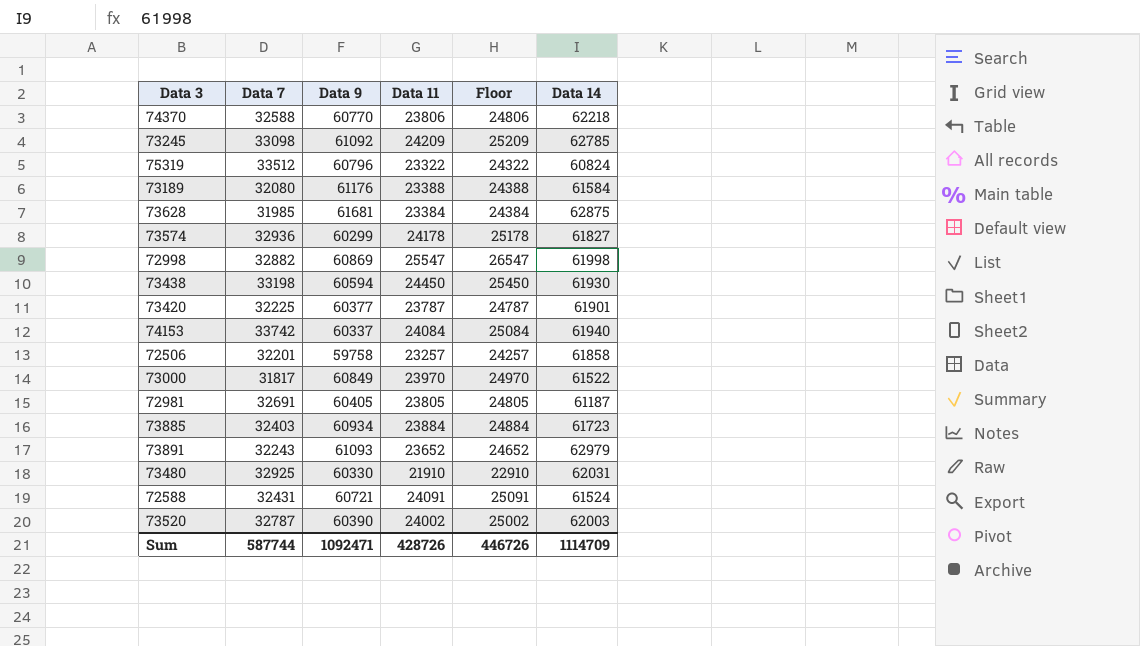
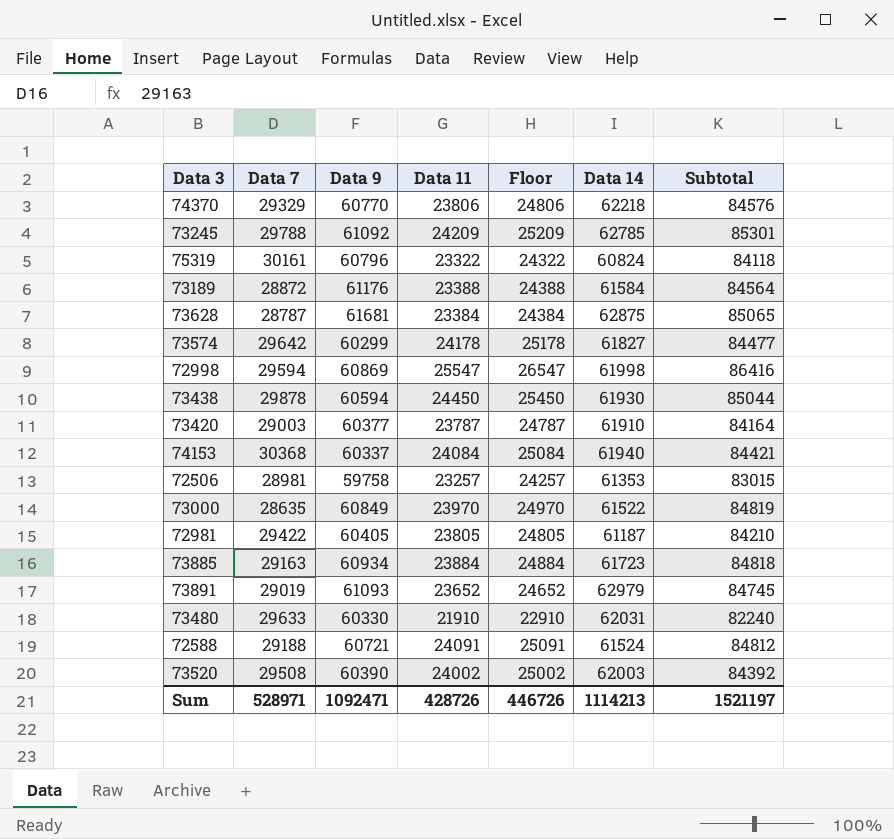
column Subtotal | formula: none -> [Data 9] + [Data 11]
74370 | Data 7: 32588 -> 29329
73245 | Data 7: 33098 -> 29788
75319 | Data 7: 33512 -> 30161
73189 | Data 7: 32080 -> 28872
73628 | Data 7: 31985 -> 28787
73574 | Data 7: 32936 -> 29642
72998 | Data 7: 32882 -> 29594
73438 | Data 7: 33198 -> 29878
73420 | Data 7: 32225 -> 29003
73420 | Data 14: 61901 -> 61910
74153 | Data 7: 33742 -> 30368
72506 | Data 7: 32201 -> 28981
72506 | Data 14: 61858 -> 61353
73000 | Data 7: 31817 -> 28635
72981 | Data 7: 32691 -> 29422
73885 | Data 7: 32403 -> 29163
73891 | Data 7: 32243 -> 29019
73480 | Data 7: 32925 -> 29633
72588 | Data 7: 32431 -> 29188
73520 | Data 7: 32787 -> 29508
Sum | Data 7: 587744 -> 528971
Sum | Data 14: 1114709 -> 1114213

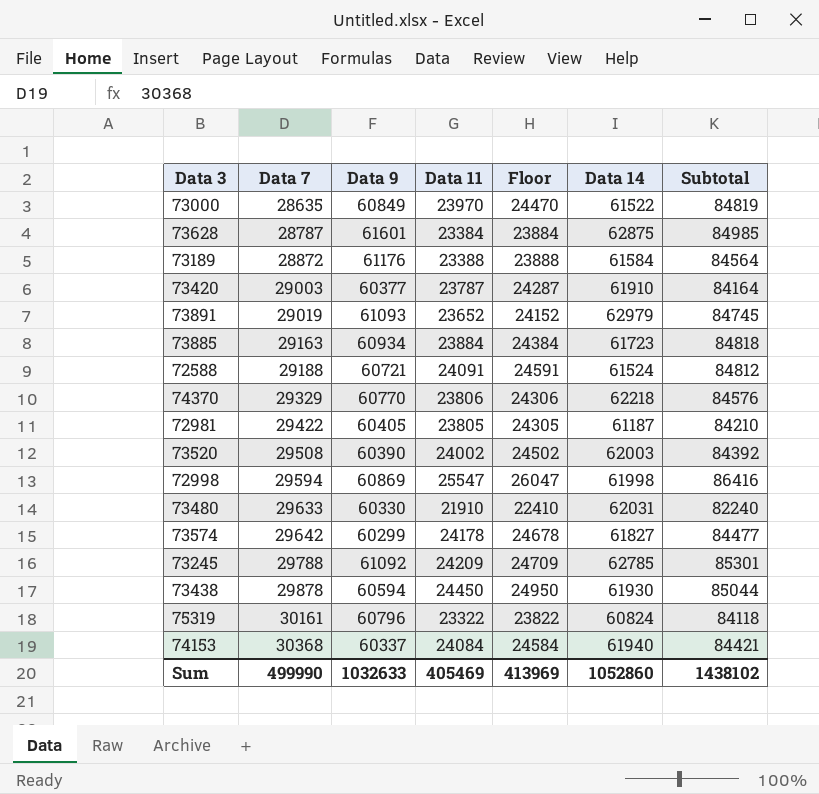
row order: none -> Data 7 ascending
column Floor | formula: [Data 11] + 1000 -> [Data 11] + 500
row 72506: 28981 | 59758 | 23257 | 24257 | 61353 | 83015 -> none
73628 | Data 9: 61681 -> 61601
73628 | Subtotal: 85065 -> 84985
Sum | Data 7: 528971 -> 499990
Sum | Data 9: 1092471 -> 1032633
Sum | Data 11: 428726 -> 405469
Sum | Floor: 446726 -> 413969
Sum | Data 14: 1114213 -> 1052860
Sum | Subtotal: 1521197 -> 1438102

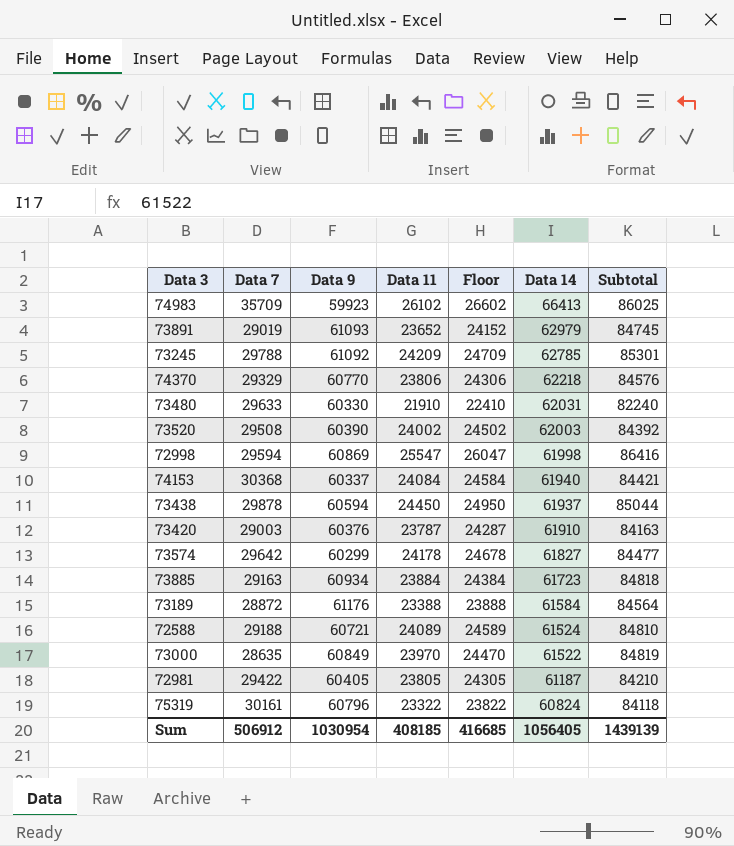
row order: Data 7 ascending -> Data 14 descending
row 73628: 28787 | 61601 | 23384 | 23884 | 62875 | 84985 -> none
row 74983: none -> 35709 | 59923 | 26102 | 26602 | 66413 | 86025
73438 | Data 14: 61930 -> 61937
73420 | Data 9: 60377 -> 60376
73420 | Subtotal: 84164 -> 84163
72588 | Data 11: 24091 -> 24089
72588 | Floor: 24591 -> 24589
72588 | Subtotal: 84812 -> 84810
Sum | Data 7: 499990 -> 506912
Sum | Data 9: 1032633 -> 1030954
Sum | Data 11: 405469 -> 408185
Sum | Floor: 413969 -> 416685
Sum | Data 14: 1052860 -> 1056405
Sum | Subtotal: 1438102 -> 1439139

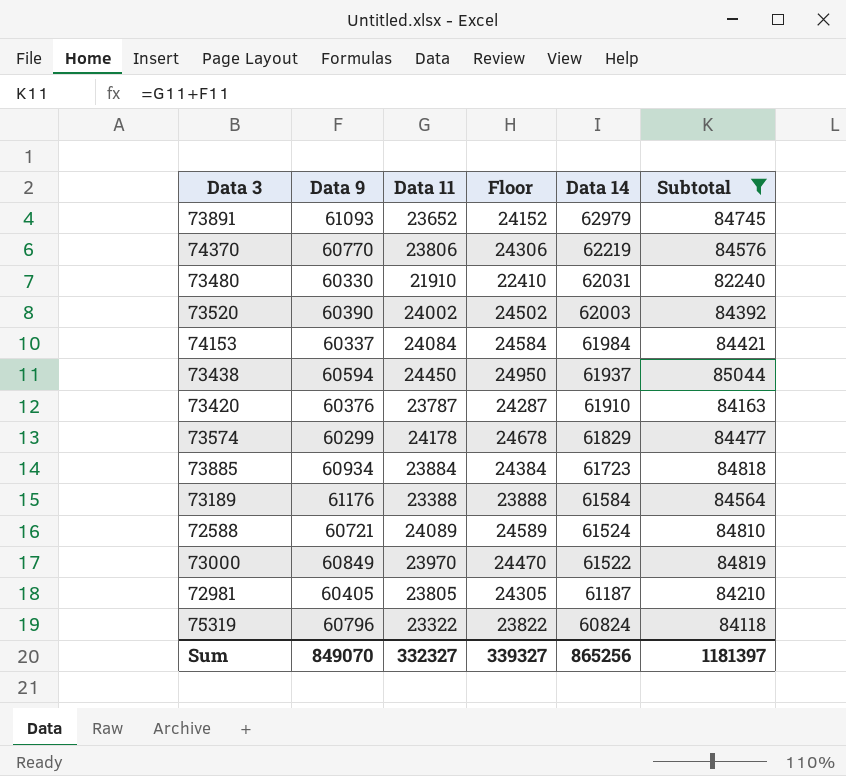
filter: none -> Subtotal <= 85044
column Data 7 | position: 2 -> none
74370 | Data 14: 62218 -> 62219
74153 | Data 14: 61940 -> 61984
73574 | Data 14: 61827 -> 61829
Sum | Data 9: 1030954 -> 849070
Sum | Data 11: 408185 -> 332327
Sum | Floor: 416685 -> 339327
Sum | Data 14: 1056405 -> 865256
Sum | Subtotal: 1439139 -> 1181397

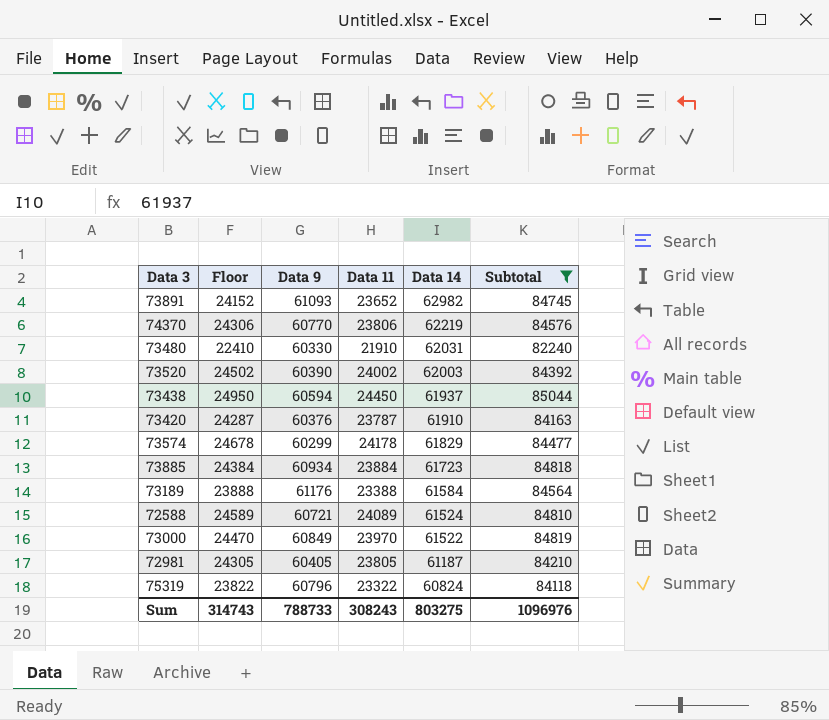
column Floor | position: 4 -> 2
row 74153: 60337 | 24084 | 24584 | 61984 | 84421 -> none
73891 | Data 14: 62979 -> 62982
Sum | Floor: 339327 -> 314743
Sum | Data 9: 849070 -> 788733
Sum | Data 11: 332327 -> 308243
Sum | Data 14: 865256 -> 803275
Sum | Subtotal: 1181397 -> 1096976

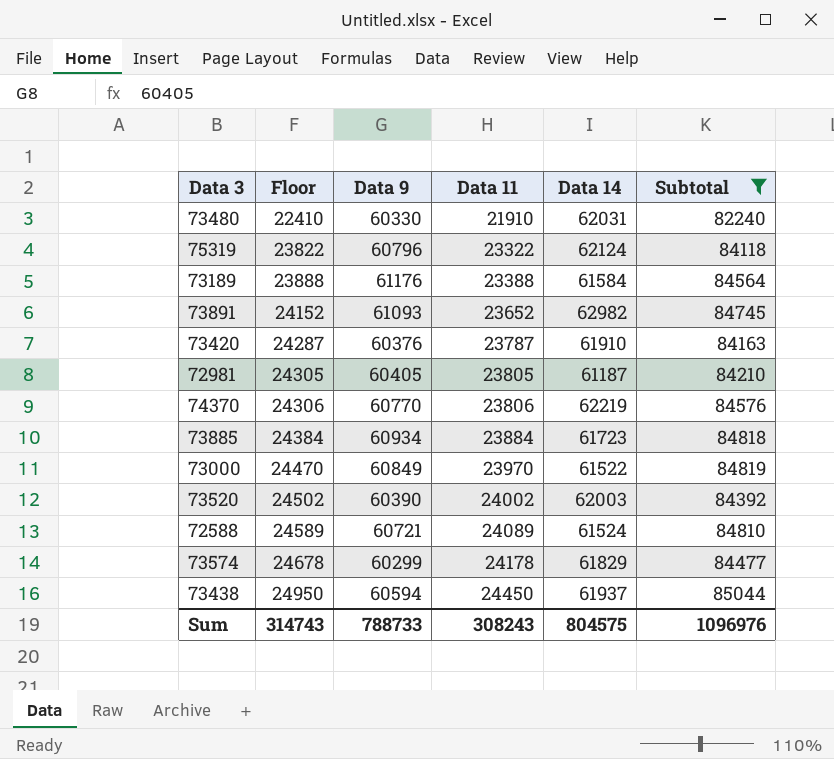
row order: Data 14 descending -> Floor ascending
75319 | Data 14: 60824 -> 62124
Sum | Data 14: 803275 -> 804575

